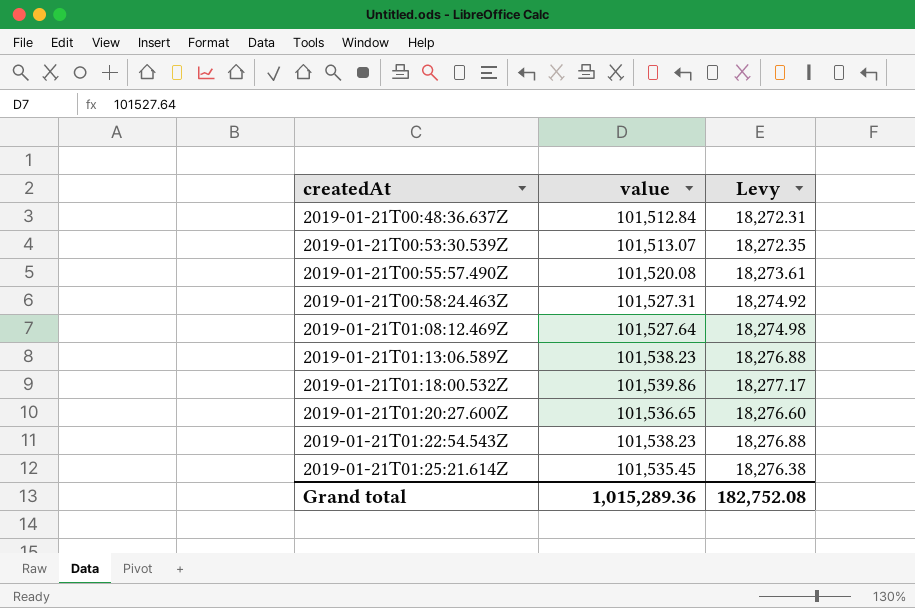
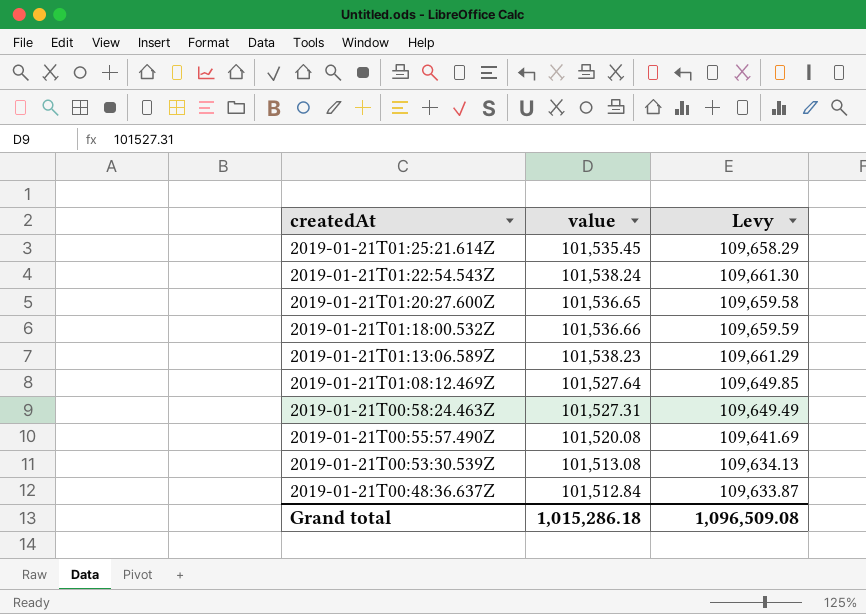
row order: createdAt ascending -> createdAt descending
column Levy | formula: [value] * 0.18 -> [value] * 1.08
2019-01-21T01:22:54.543Z | value: 101,538.23 -> 101,538.24
2019-01-21T01:18:00.532Z | value: 101,539.86 -> 101,536.66
2019-01-21T00:53:30.539Z | value: 101,513.07 -> 101,513.08
Grand total | value: 1,015,289.36 -> 1,015,286.18
Grand total | Levy: 182,752.08 -> 1,096,509.08

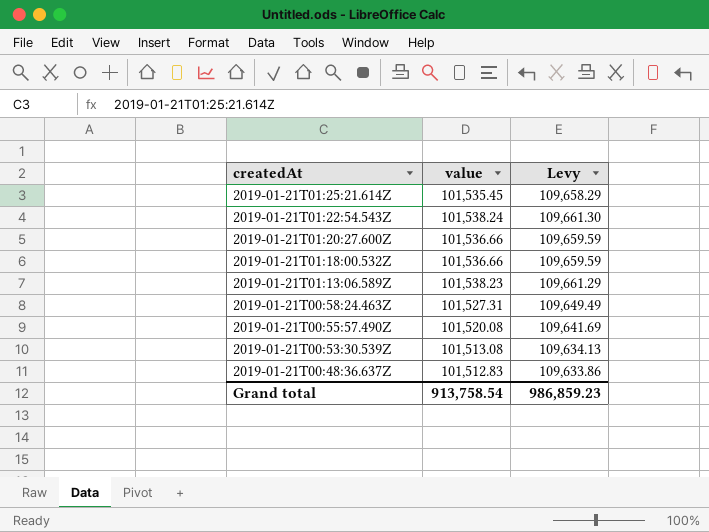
row 2019-01-21T01:08:12.469Z: 101,527.64 | 109,649.85 -> none
2019-01-21T01:20:27.600Z | value: 101,536.65 -> 101,536.66
2019-01-21T01:20:27.600Z | Levy: 109,659.58 -> 109,659.59
2019-01-21T00:48:36.637Z | value: 101,512.84 -> 101,512.83
2019-01-21T00:48:36.637Z | Levy: 109,633.87 -> 109,633.86
Grand total | value: 1,015,286.18 -> 913,758.54
Grand total | Levy: 1,096,509.08 -> 986,859.23

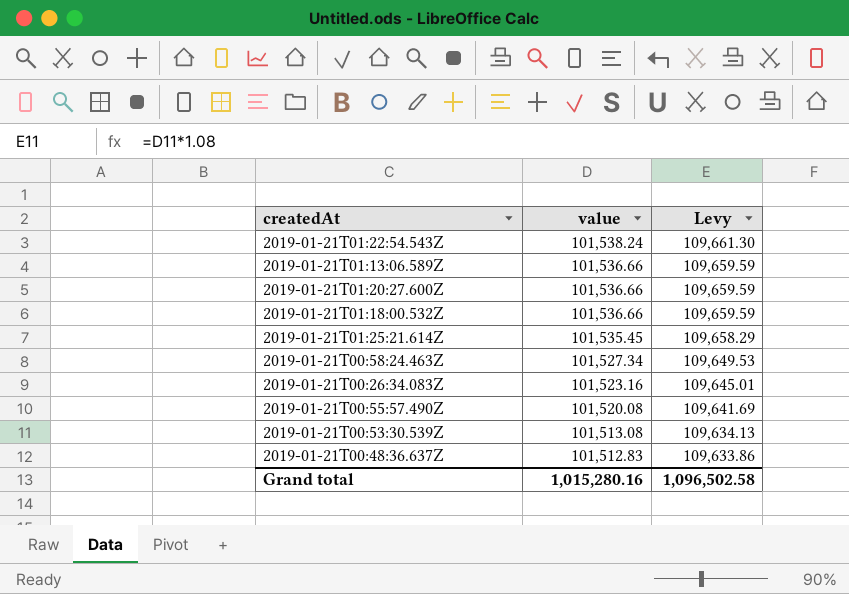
row order: createdAt descending -> value descending
2019-01-21T01:13:06.589Z | value: 101,538.23 -> 101,536.66
2019-01-21T01:13:06.589Z | Levy: 109,661.29 -> 109,659.59
2019-01-21T00:58:24.463Z | value: 101,527.31 -> 101,527.34
2019-01-21T00:58:24.463Z | Levy: 109,649.49 -> 109,649.53
row 2019-01-21T00:26:34.083Z: none -> 101,523.16 | 109,645.01
Grand total | value: 913,758.54 -> 1,015,280.16
Grand total | Levy: 986,859.23 -> 1,096,502.58

